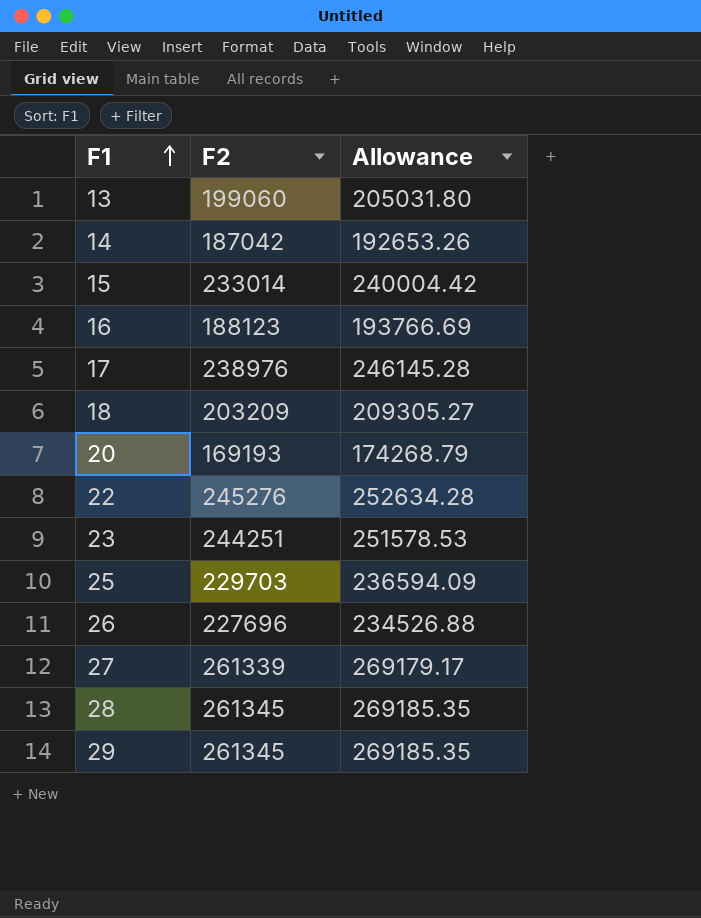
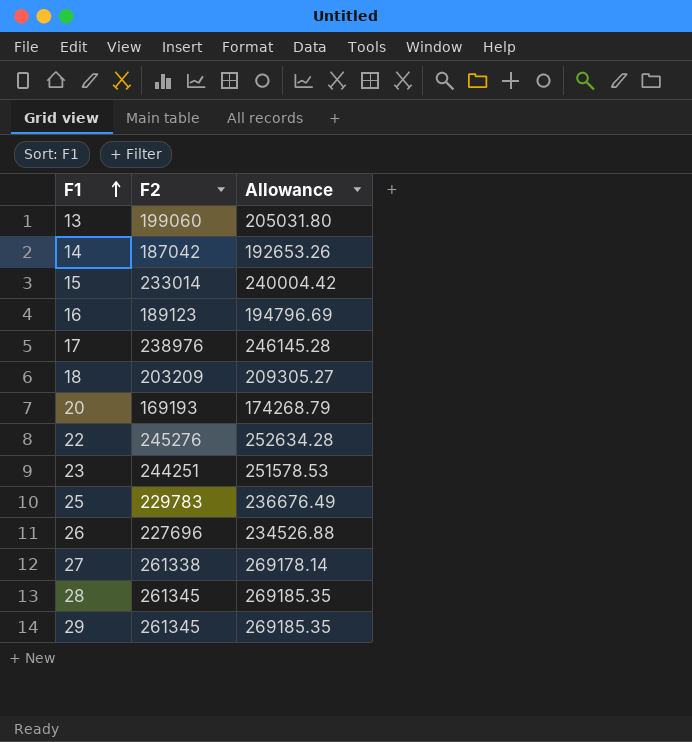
16 | F2: 188123 -> 189123
16 | Allowance: 193766.69 -> 194796.69
25 | F2: 229703 -> 229783
25 | Allowance: 236594.09 -> 236676.49
27 | F2: 261339 -> 261338
27 | Allowance: 269179.17 -> 269178.14

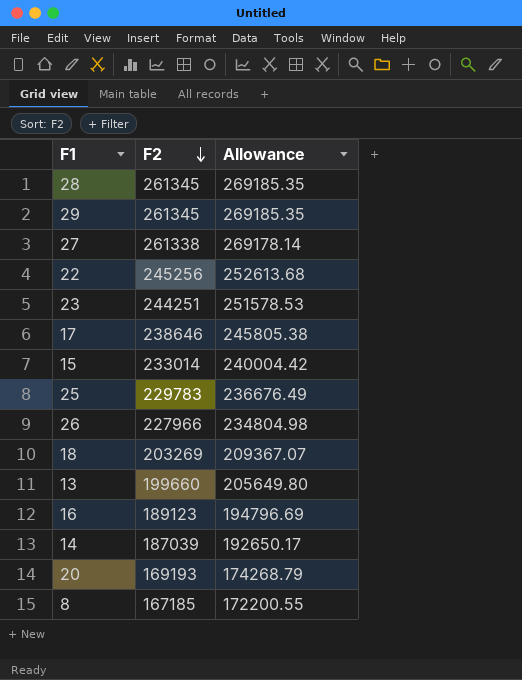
row order: F1 ascending -> F2 descending
22 | F2: 245276 -> 245256
22 | Allowance: 252634.28 -> 252613.68
17 | F2: 238976 -> 238646
17 | Allowance: 246145.28 -> 245805.38
26 | F2: 227696 -> 227966
26 | Allowance: 234526.88 -> 234804.98
18 | F2: 203209 -> 203269
18 | Allowance: 209305.27 -> 209367.07
13 | F2: 199060 -> 199660
13 | Allowance: 205031.80 -> 205649.80
14 | F2: 187042 -> 187039
14 | Allowance: 192653.26 -> 192650.17
row 8: none -> 167185 | 172200.55

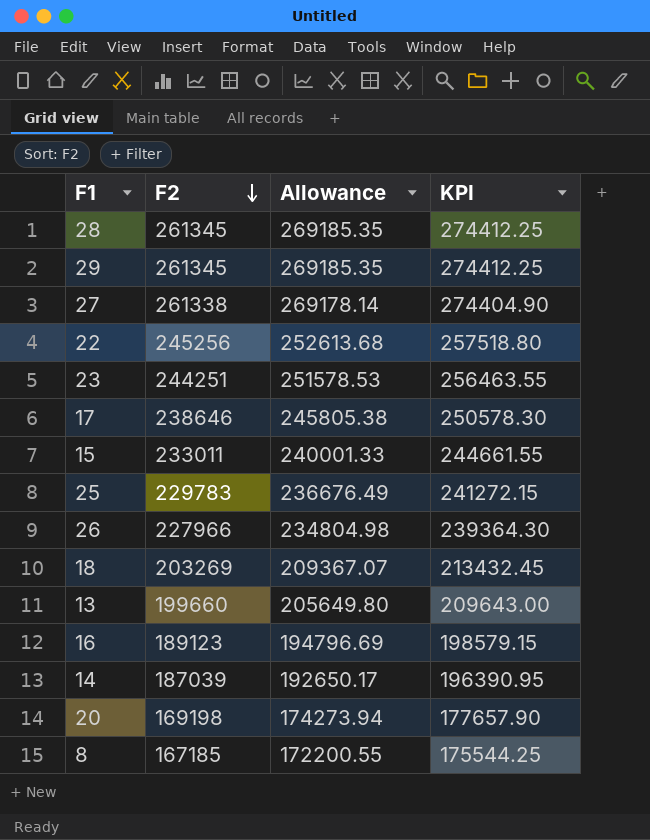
column KPI | formula: none -> [F2] * 1.05
15 | F2: 233014 -> 233011
15 | Allowance: 240004.42 -> 240001.33
20 | F2: 169193 -> 169198
20 | Allowance: 174268.79 -> 174273.94

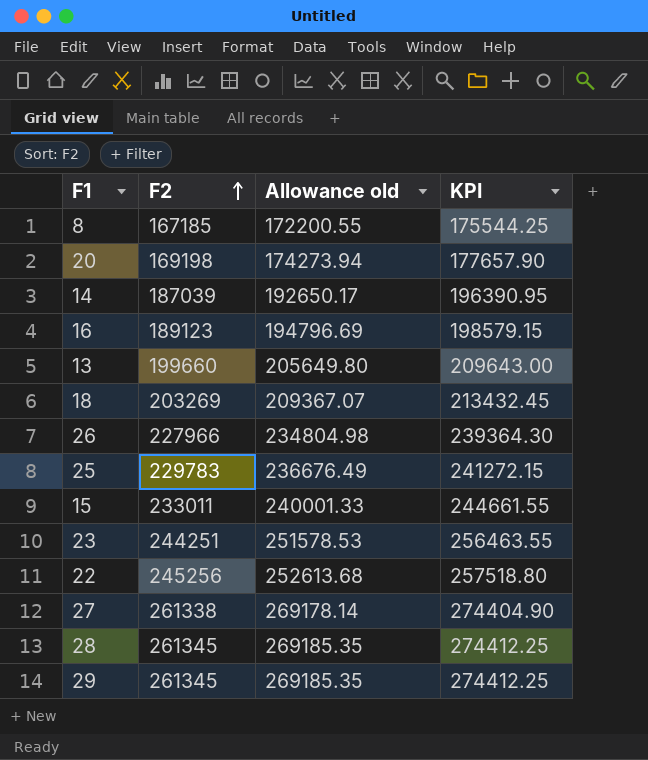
row order: F2 descending -> F2 ascending
column name: Allowance -> Allowance old
row 17: 238646 | 245805.38 | 250578.30 -> none

